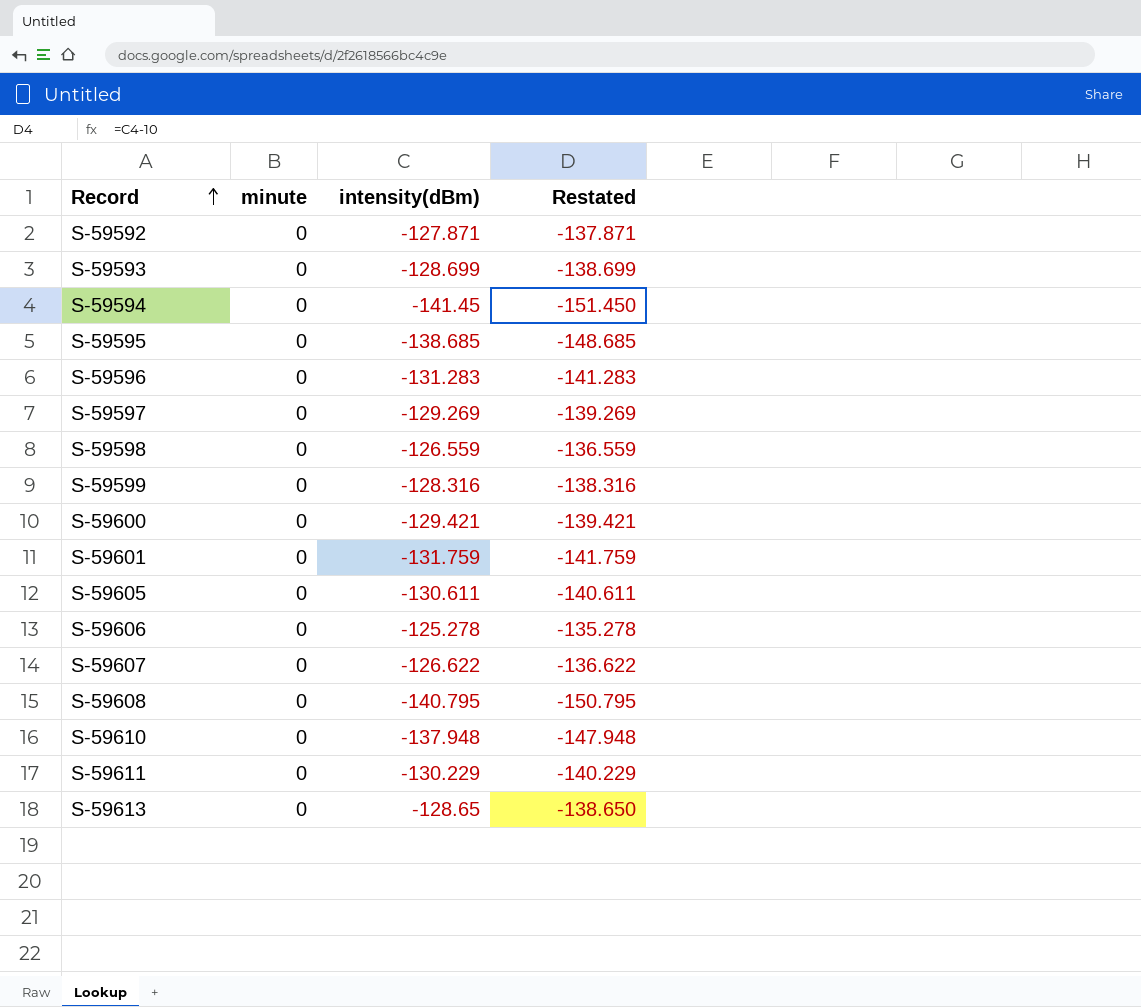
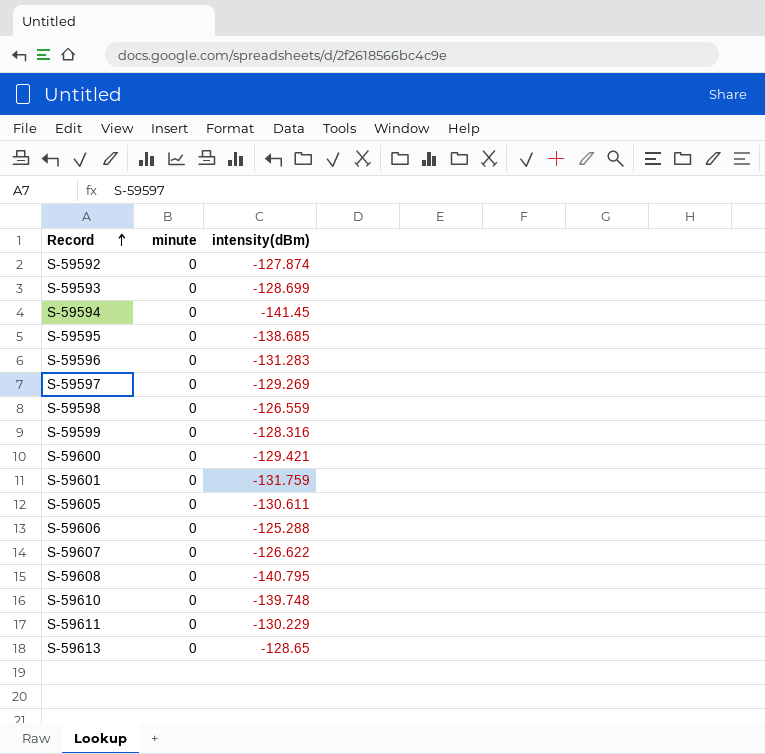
column Restated | formula: [intensity(dBm)] - 10 -> none
S-59592 | intensity(dBm): -127.871 -> -127.874
S-59606 | intensity(dBm): -125.278 -> -125.288
S-59610 | intensity(dBm): -137.948 -> -139.748

